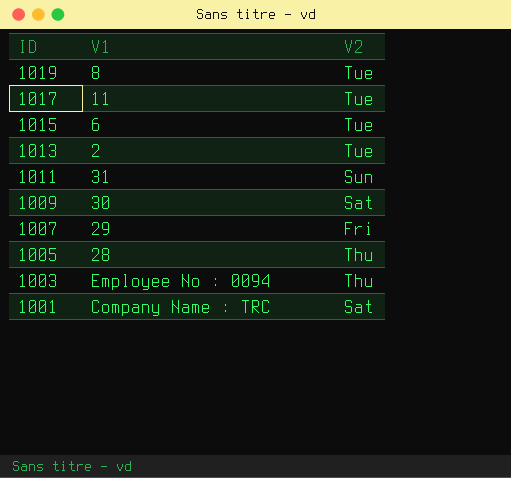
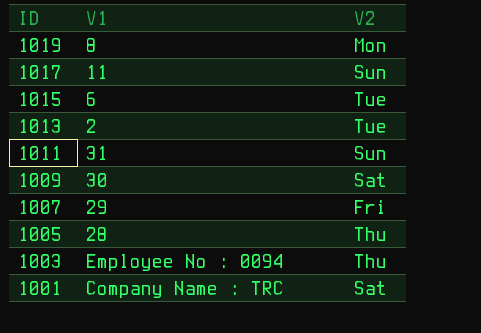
1019 | V2: Tue -> Mon
1017 | V2: Tue -> Sun

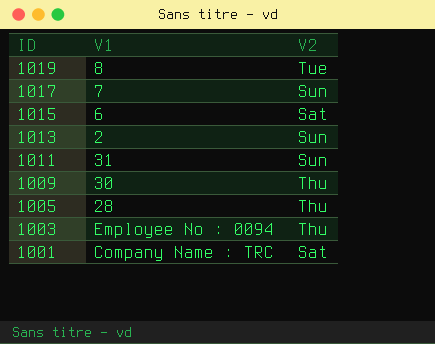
row 1007: 29 | Fri -> none
1019 | V2: Mon -> Tue
1017 | V1: 11 -> 7
1015 | V2: Tue -> Sat
1013 | V2: Tue -> Sun
1009 | V2: Sat -> Thu

